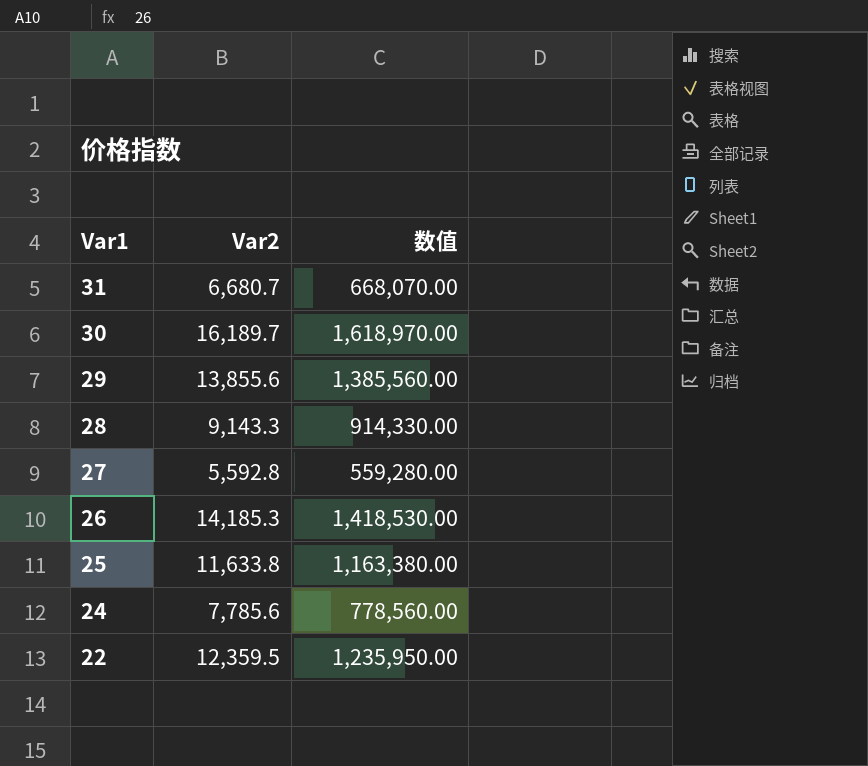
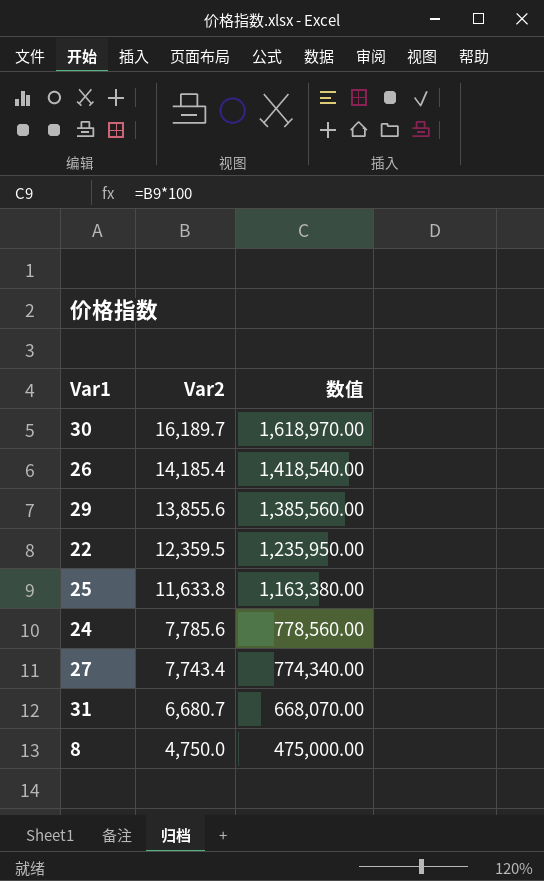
row order: Var1 descending -> Var2 descending
row 28: 9,143.3 | 914,330.00 -> none
26 | Var2: 14,185.3 -> 14,185.4
26 | 数值: 1,418,530.00 -> 1,418,540.00
27 | Var2: 5,592.8 -> 7,743.4
27 | 数值: 559,280.00 -> 774,340.00
row 8: none -> 4,750.0 | 475,000.00

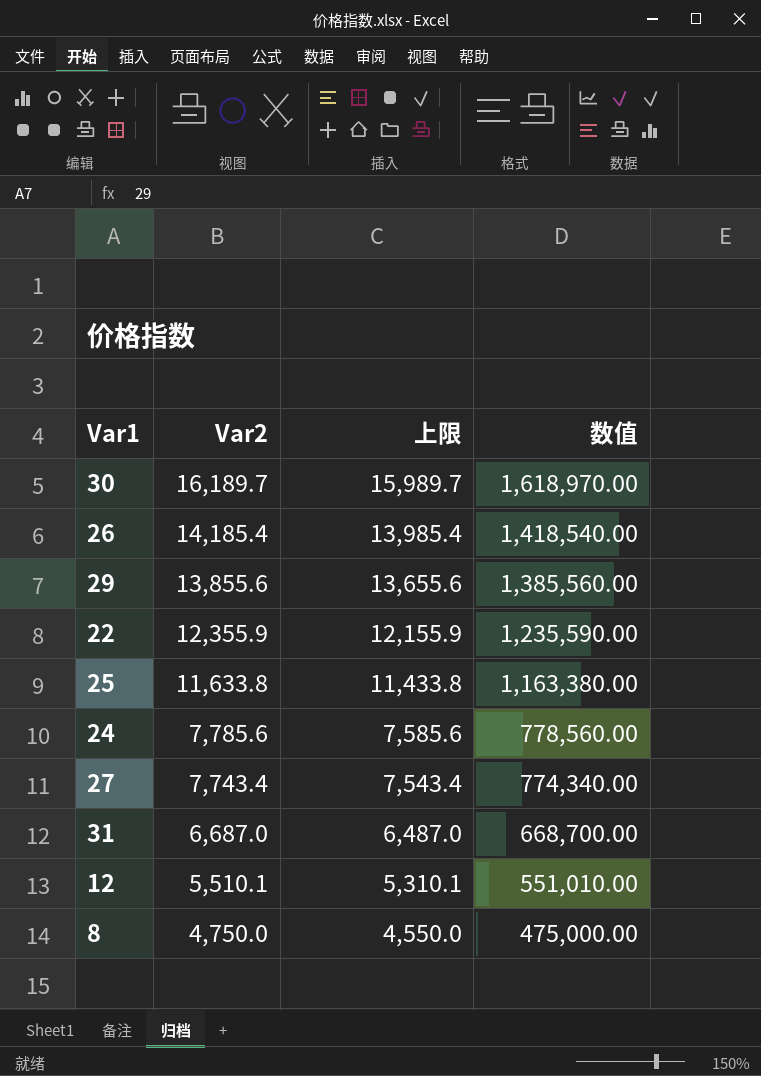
column 上限 | formula: none -> [Var2] - 200
22 | Var2: 12,359.5 -> 12,355.9
22 | 数值: 1,235,950.00 -> 1,235,590.00
31 | Var2: 6,680.7 -> 6,687.0
31 | 数值: 668,070.00 -> 668,700.00
row 12: none -> 5,510.1 | 5,310.1 | 551,010.00

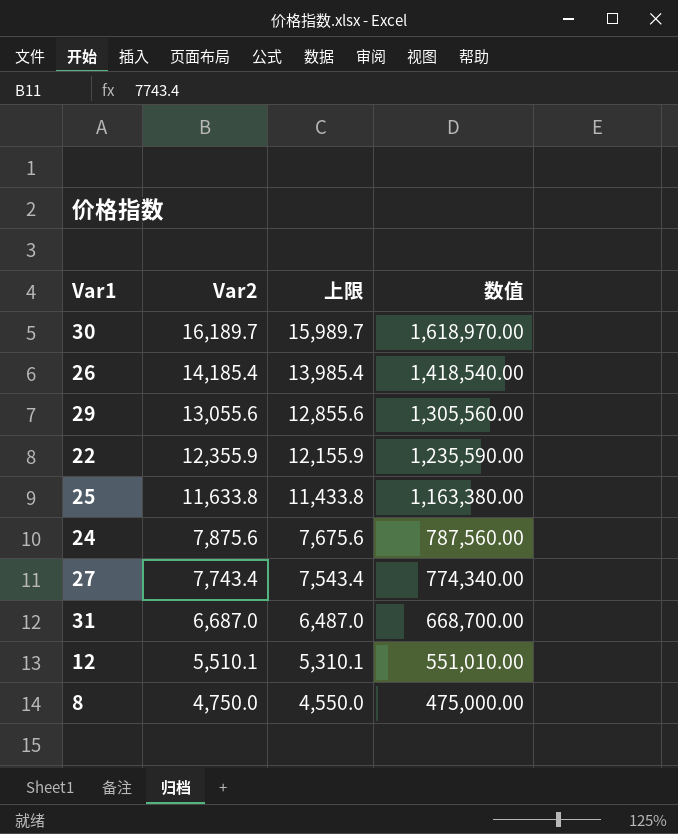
29 | Var2: 13,855.6 -> 13,055.6
29 | 上限: 13,655.6 -> 12,855.6
29 | 数值: 1,385,560.00 -> 1,305,560.00
24 | Var2: 7,785.6 -> 7,875.6
24 | 上限: 7,585.6 -> 7,675.6
24 | 数值: 778,560.00 -> 787,560.00

